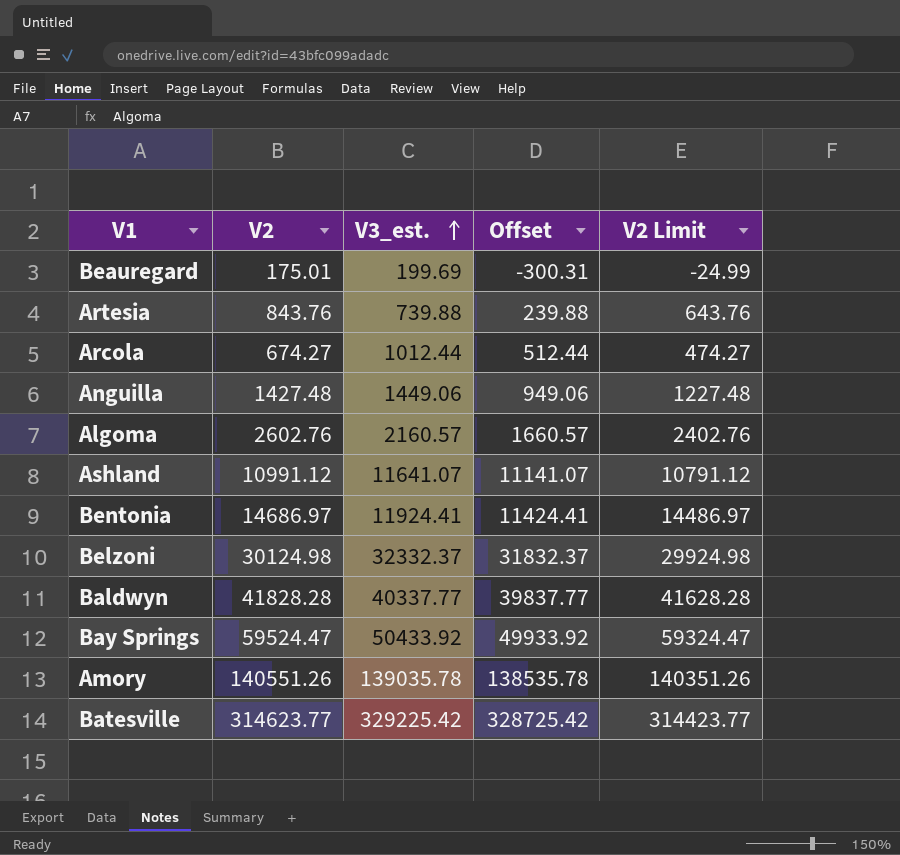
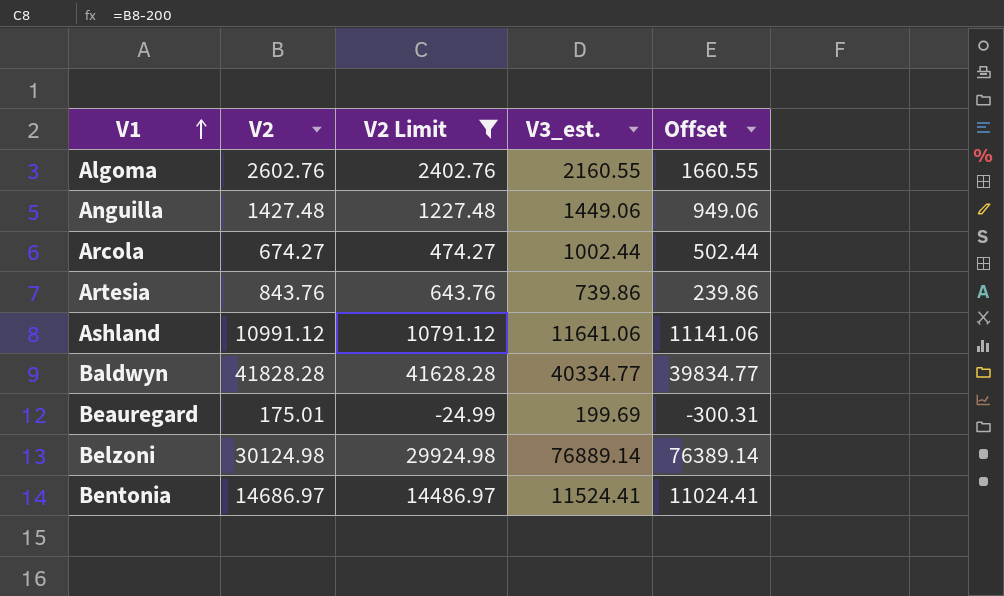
filter: none -> V2 Limit <= 41628.28
row order: V3_est. ascending -> V1 ascending
column V2 Limit | position: 5 -> 3
Algoma | V3_est.: 2160.57 -> 2160.55
Algoma | Offset: 1660.57 -> 1660.55
Arcola | V3_est.: 1012.44 -> 1002.44
Arcola | Offset: 512.44 -> 502.44
Artesia | V3_est.: 739.88 -> 739.86
Artesia | Offset: 239.88 -> 239.86
Ashland | V3_est.: 11641.07 -> 11641.06
Ashland | Offset: 11141.07 -> 11141.06
Baldwyn | V3_est.: 40337.77 -> 40334.77
Baldwyn | Offset: 39837.77 -> 39834.77
Belzoni | V3_est.: 32332.37 -> 76889.14
Belzoni | Offset: 31832.37 -> 76389.14
Bentonia | V3_est.: 11924.41 -> 11524.41
Bentonia | Offset: 11424.41 -> 11024.41

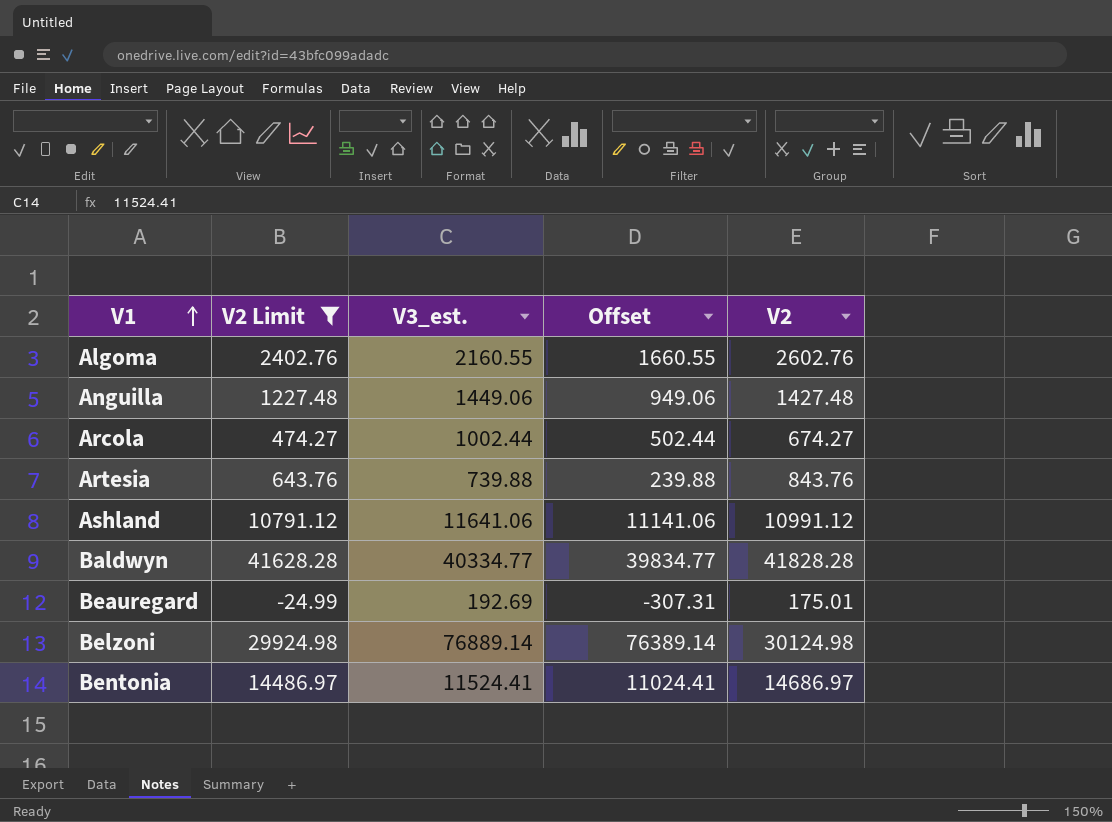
column V2 | position: 2 -> 5
Artesia | V3_est.: 739.86 -> 739.88
Artesia | Offset: 239.86 -> 239.88
Beauregard | V3_est.: 199.69 -> 192.69
Beauregard | Offset: -300.31 -> -307.31

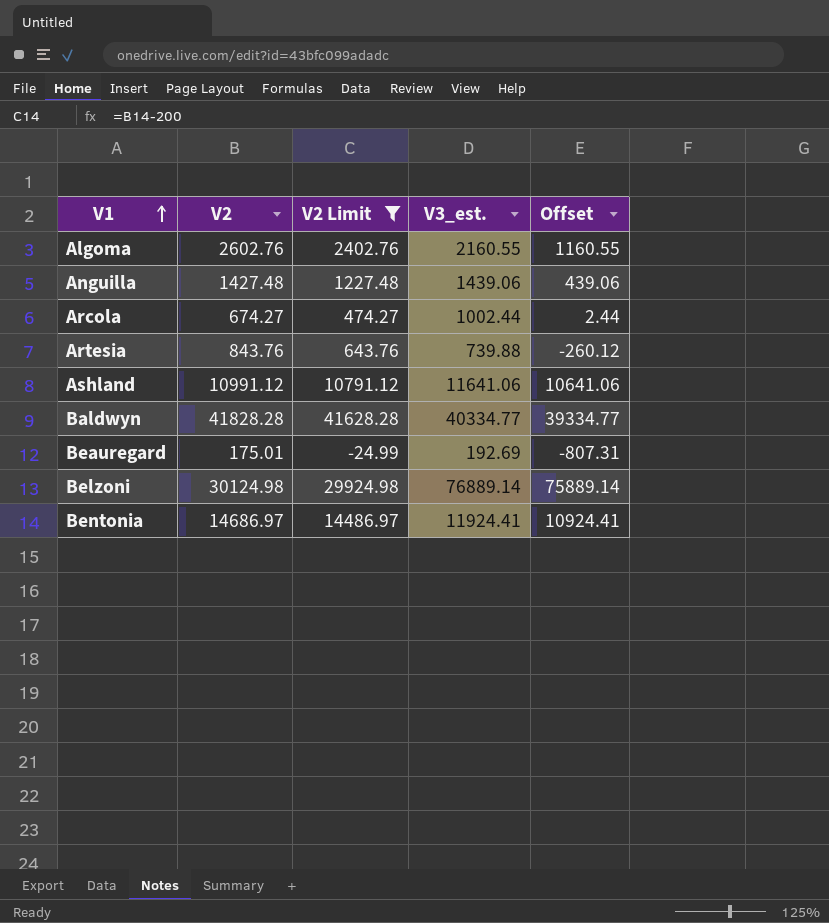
column V2 | position: 5 -> 2
column Offset | formula: [V3_est.] - 500 -> [V3_est.] - 1000
Anguilla | V3_est.: 1449.06 -> 1439.06
Bentonia | V3_est.: 11524.41 -> 11924.41

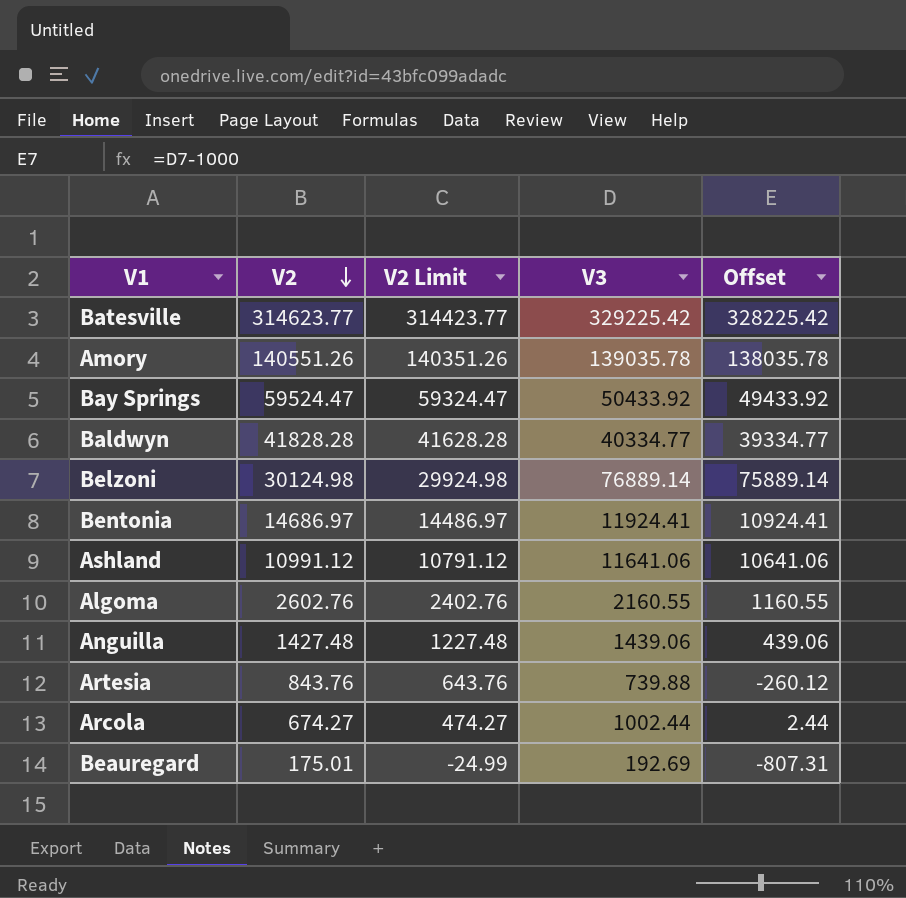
filter: V2 Limit <= 41628.28 -> none
row order: V1 ascending -> V2 descending
column name: V3_est. -> V3

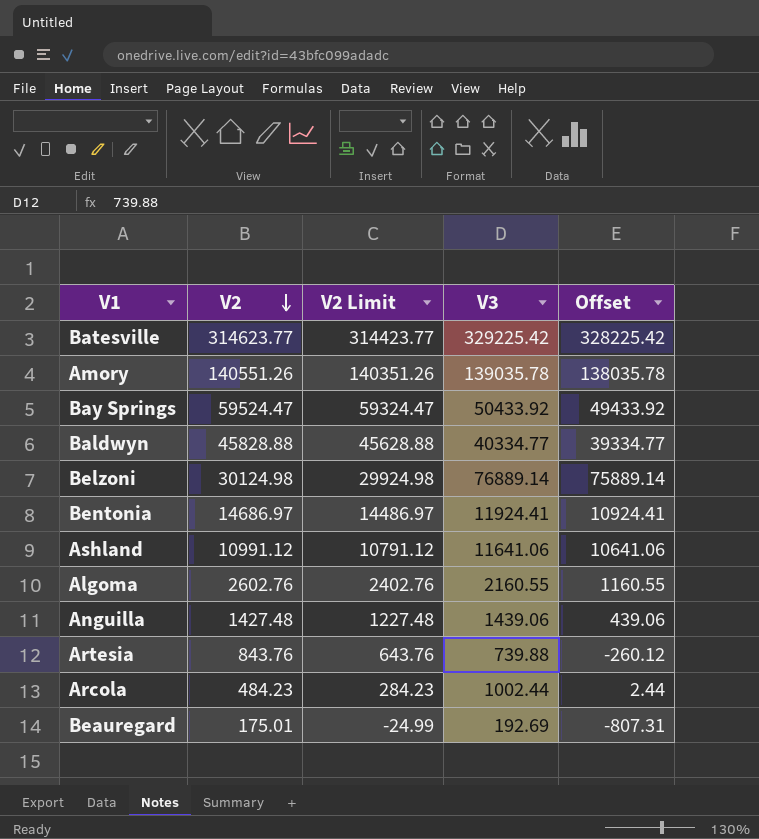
Baldwyn | V2: 41828.28 -> 45828.88
Baldwyn | V2 Limit: 41628.28 -> 45628.88
Arcola | V2: 674.27 -> 484.23
Arcola | V2 Limit: 474.27 -> 284.23

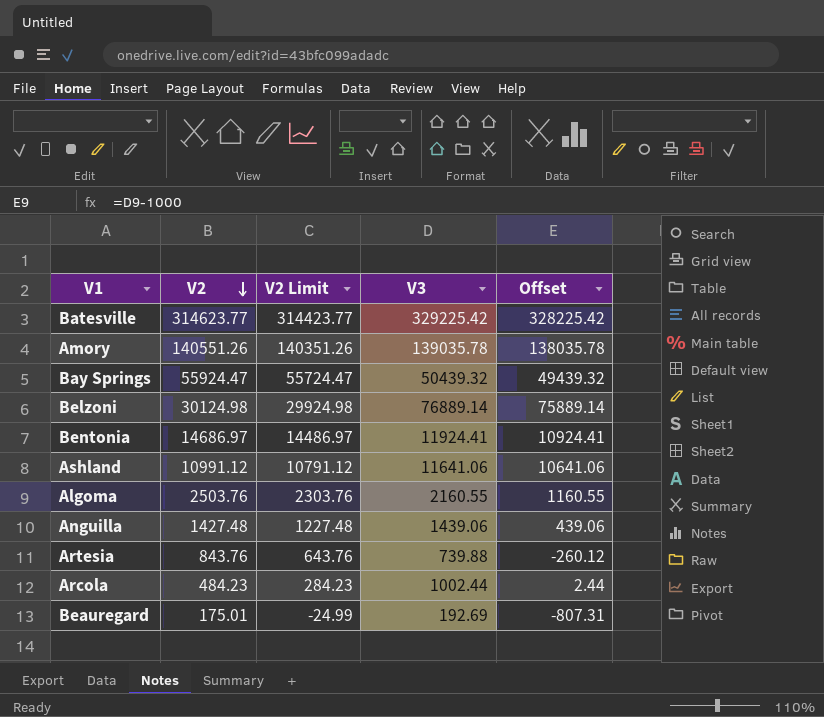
row Baldwyn: 45828.88 | 45628.88 | 40334.77 | 39334.77 -> none
Bay Springs | V2: 59524.47 -> 55924.47
Bay Springs | V2 Limit: 59324.47 -> 55724.47
Bay Springs | V3: 50433.92 -> 50439.32
Bay Springs | Offset: 49433.92 -> 49439.32
Algoma | V2: 2602.76 -> 2503.76
Algoma | V2 Limit: 2402.76 -> 2303.76

